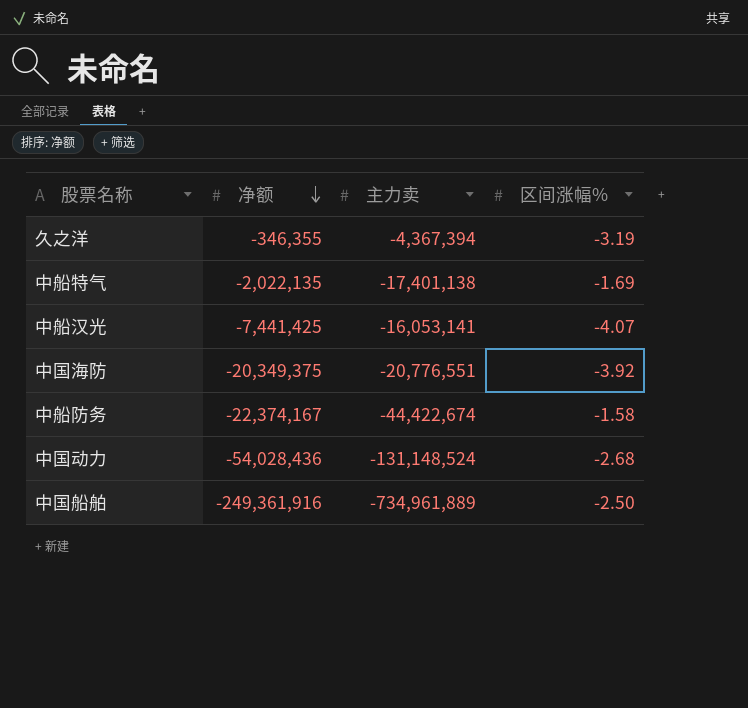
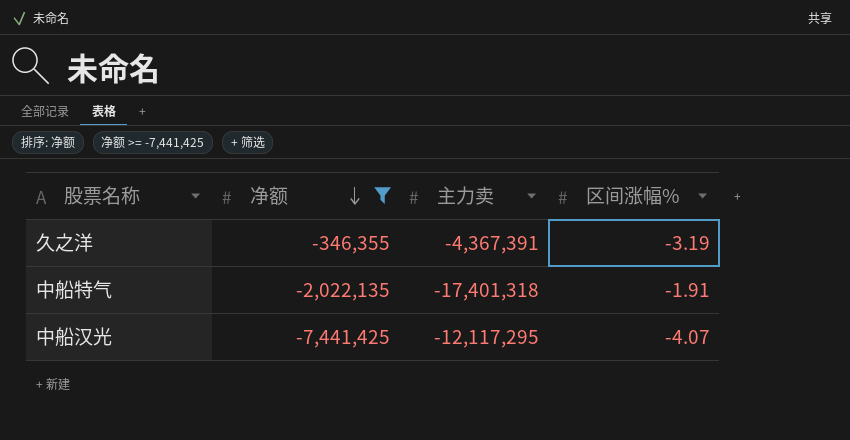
filter: none -> 净额 >= -7,441,425
久之洋 | 主力卖: -4,367,394 -> -4,367,391
中船特气 | 主力卖: -17,401,138 -> -17,401,318
中船特气 | 区间涨幅%: -1.69 -> -1.91
中船汉光 | 主力卖: -16,053,141 -> -12,117,295

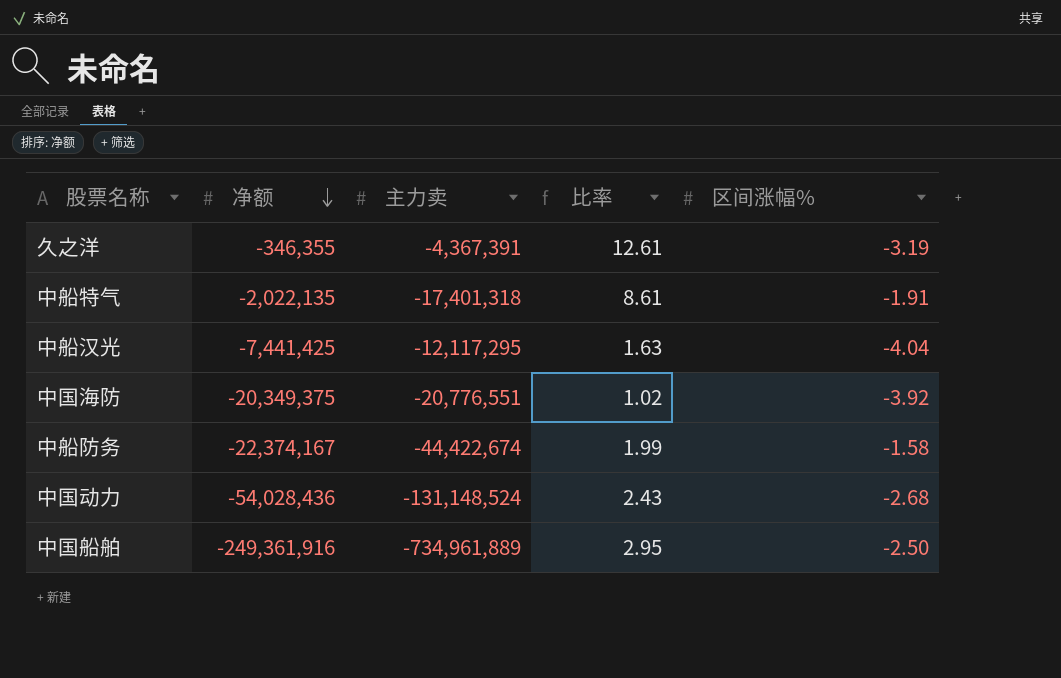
filter: 净额 >= -7,441,425 -> none
column 比率 | formula: none -> [主力卖] / [净额]
中船汉光 | 区间涨幅%: -4.07 -> -4.04

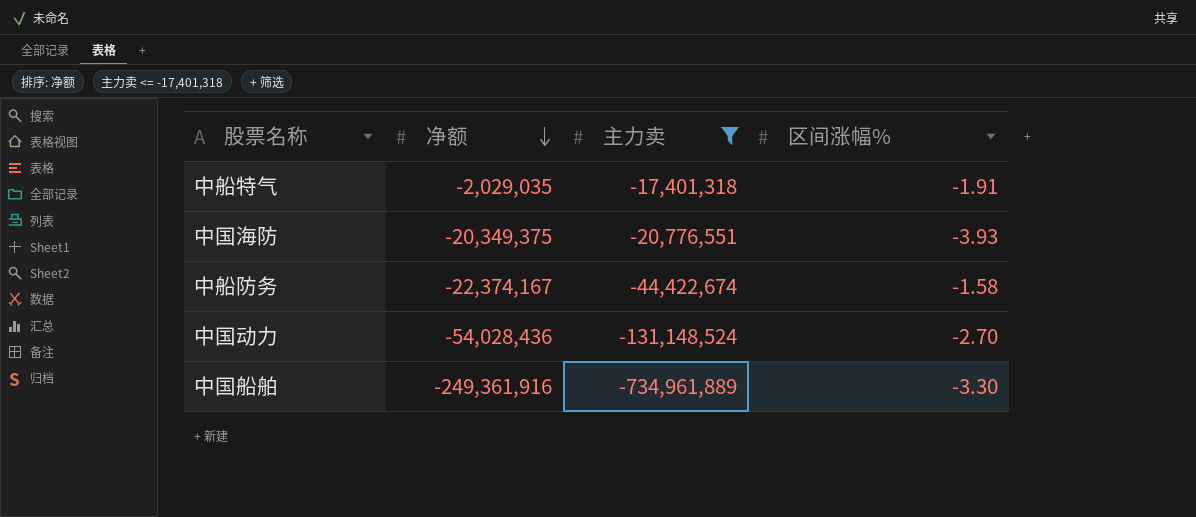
filter: none -> 主力卖 <= -17,401,318
column 比率 | formula: [主力卖] / [净额] -> none
中船特气 | 净额: -2,022,135 -> -2,029,035
中国海防 | 区间涨幅%: -3.92 -> -3.93
中国动力 | 区间涨幅%: -2.68 -> -2.70
中国船舶 | 区间涨幅%: -2.50 -> -3.30

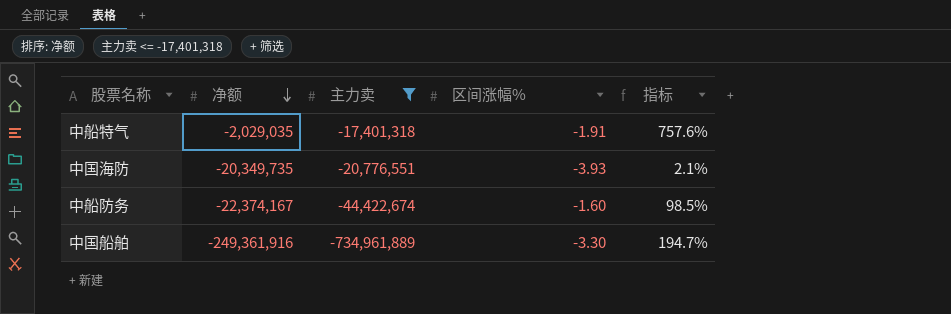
column 指标 | formula: none -> ([主力卖] - [净额]) / [净额]
row 中国动力: -54,028,436 | -131,148,524 | -2.70 -> none
中国海防 | 净额: -20,349,375 -> -20,349,735
中船防务 | 区间涨幅%: -1.58 -> -1.60

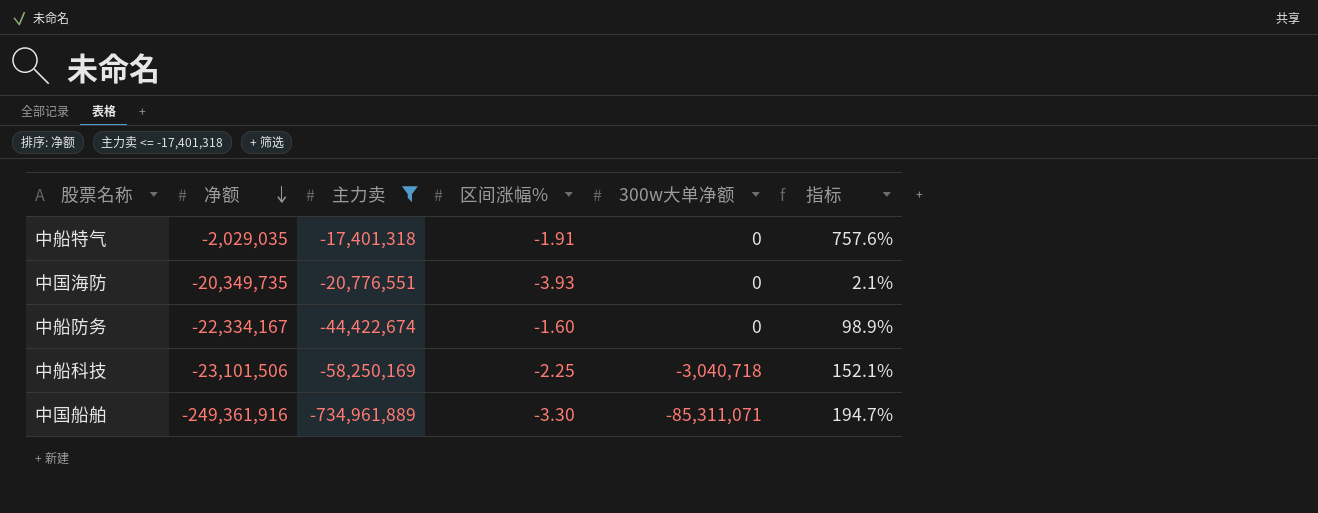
column 300w大单净额 | position: none -> 5
中船防务 | 净额: -22,374,167 -> -22,334,167
中船防务 | 指标: 98.5% -> 98.9%
row 中船科技: none -> -23,101,506 | -58,250,169 | -2.25 | -3,040,718 | 152.1%

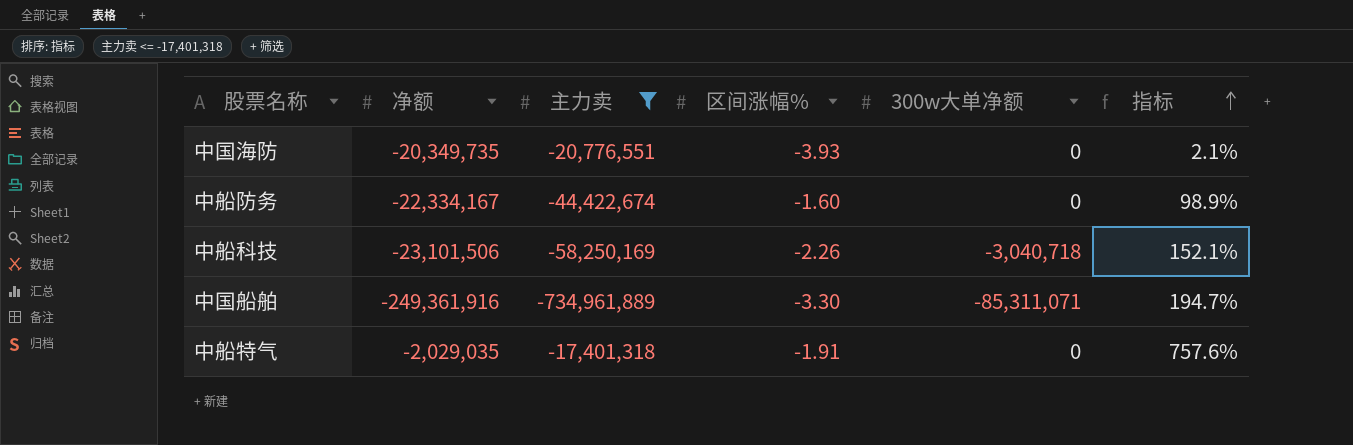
row order: 净额 descending -> 指标 ascending
中船科技 | 区间涨幅%: -2.25 -> -2.26

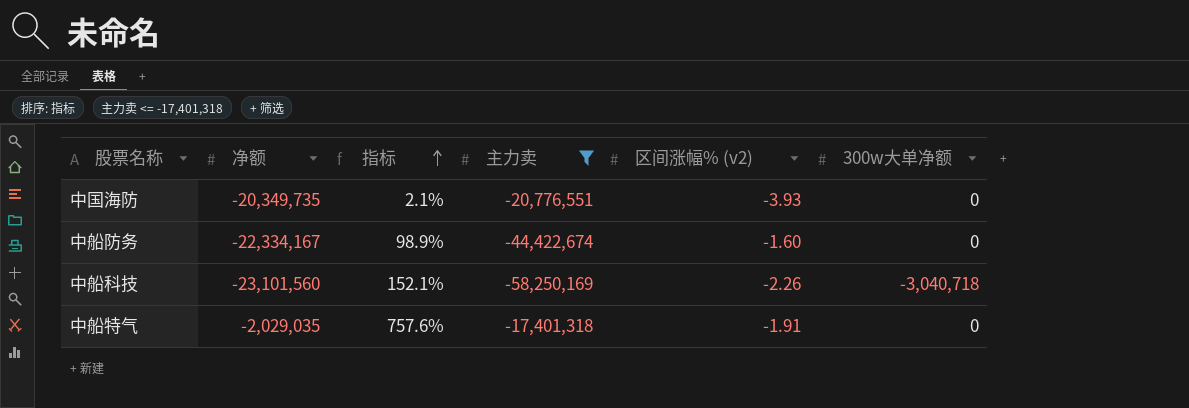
column 指标 | position: 6 -> 3
column name: 区间涨幅% -> 区间涨幅% (v2)
row 中国船舶: -249,361,916 | -734,961,889 | -3.30 | -85,311,071 | 194.7% -> none
中船科技 | 净额: -23,101,506 -> -23,101,560

